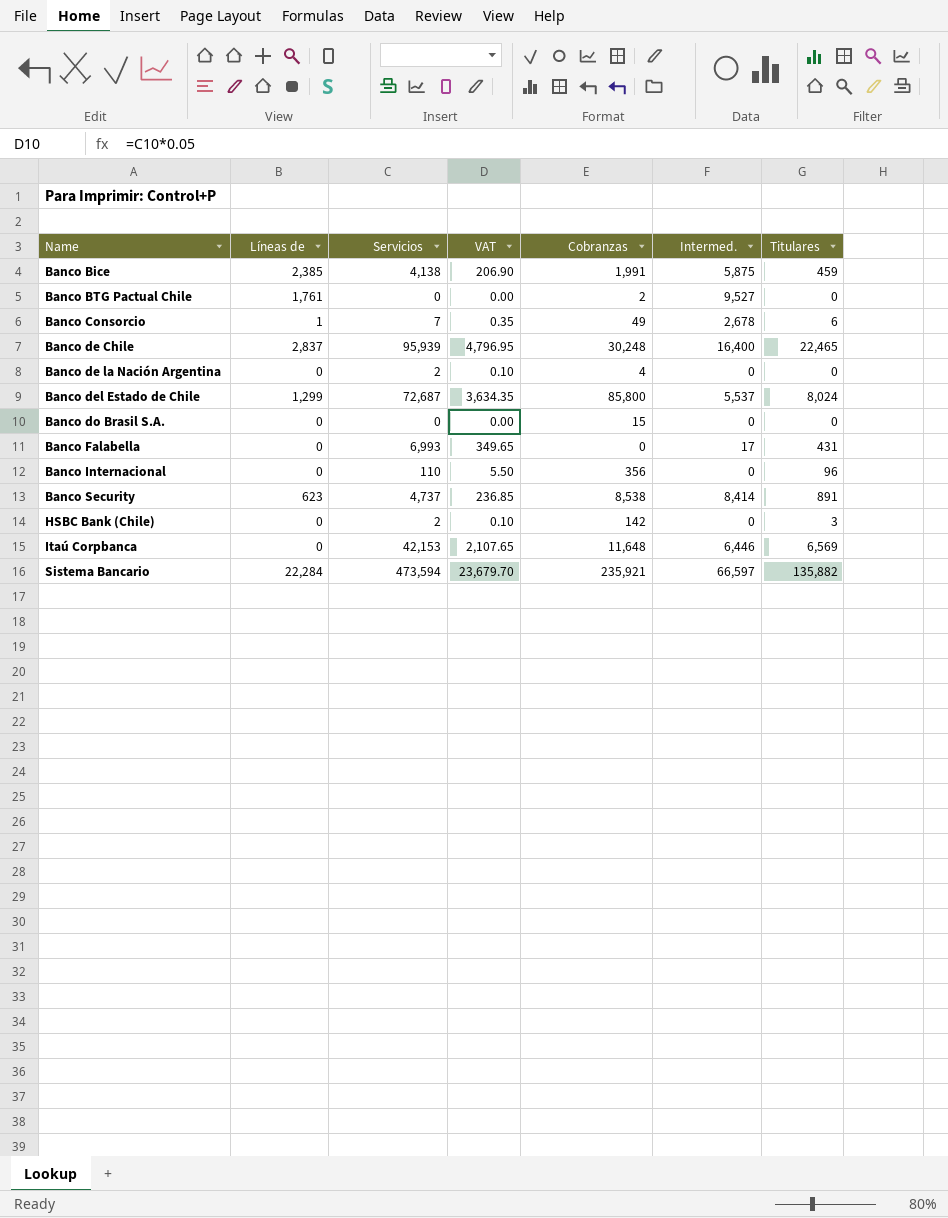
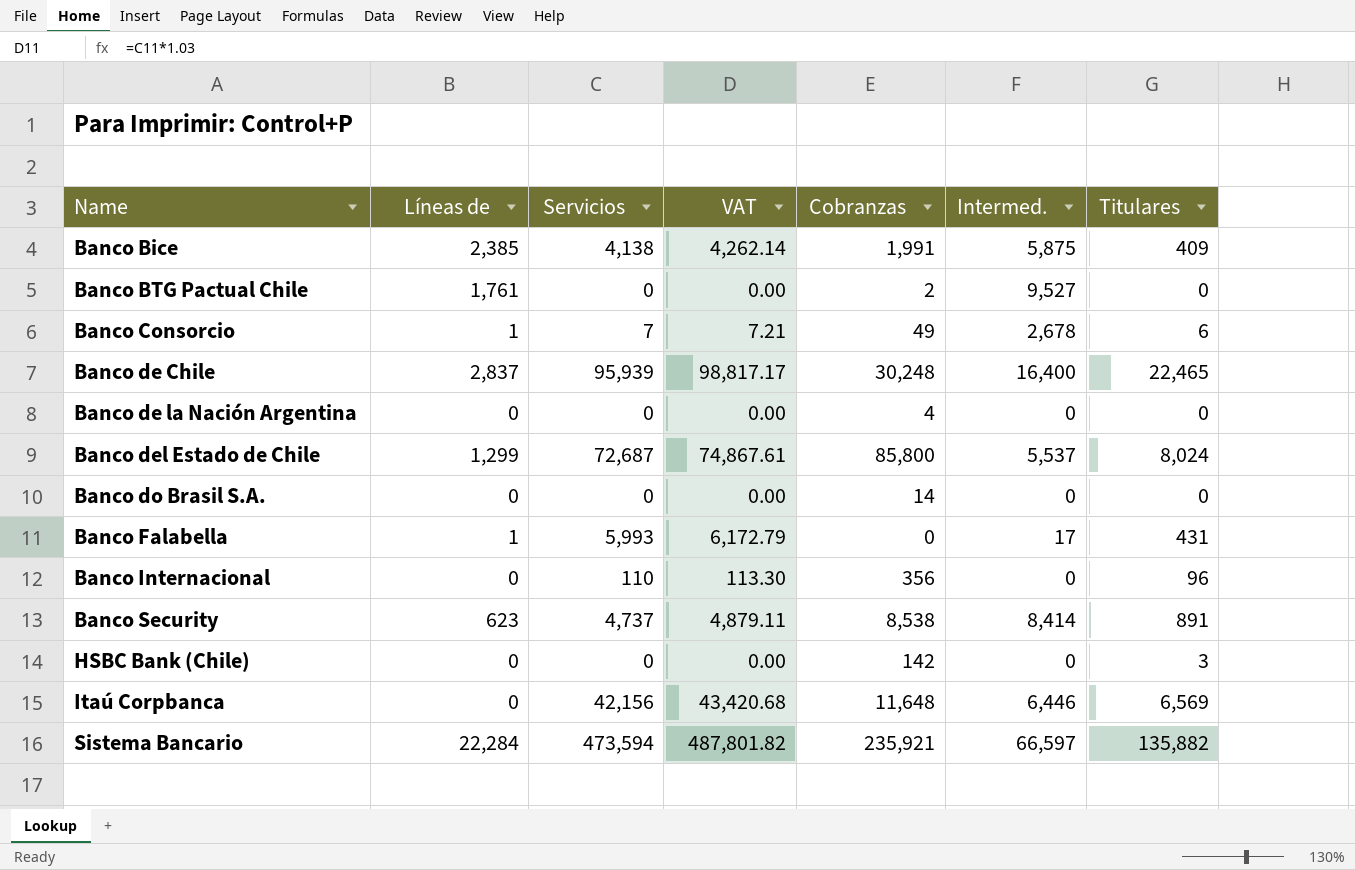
column VAT | formula: [Servicios] * 0.05 -> [Servicios] * 1.03
Banco Bice | Titulares: 459 -> 409
Banco de la Nación Argentina | Servicios: 2 -> 0
Banco do Brasil S.A. | Cobranzas: 15 -> 14
Banco Falabella | Líneas de: 0 -> 1
Banco Falabella | Servicios: 6,993 -> 5,993
HSBC Bank (Chile) | Servicios: 2 -> 0
Itaú Corpbanca | Servicios: 42,153 -> 42,156

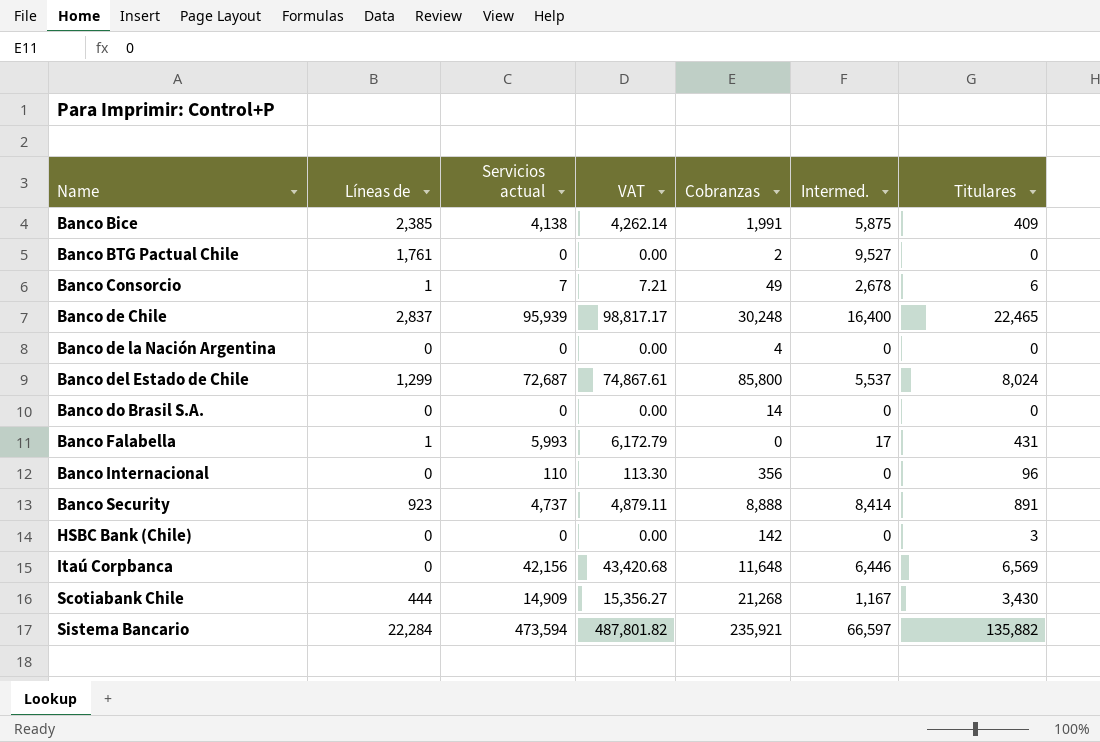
column name: Servicios -> Servicios actual
Banco Security | Líneas de: 623 -> 923
Banco Security | Cobranzas: 8,538 -> 8,888
row Scotiabank Chile: none -> 444 | 14,909 | 15,356.27 | 21,268 | 1,167 | 3,430

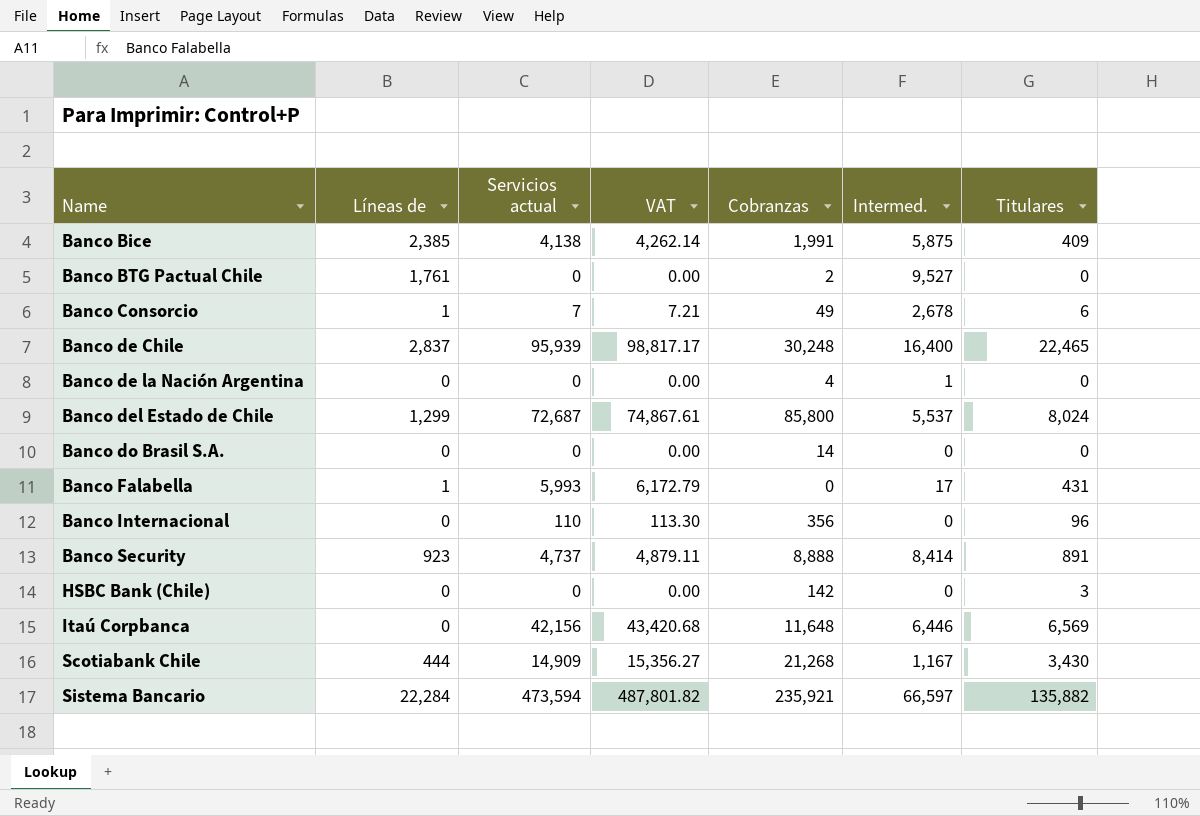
Banco de la Nación Argentina | Intermed.: 0 -> 1

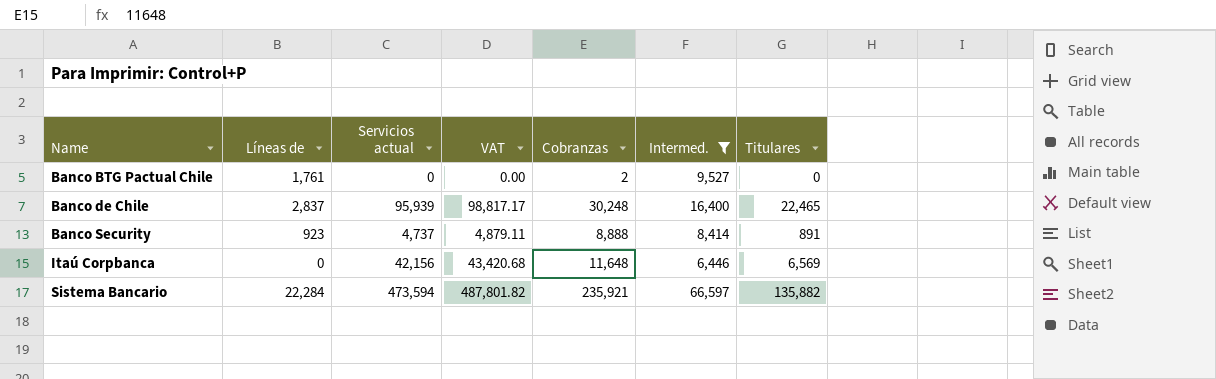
filter: none -> Intermed. >= 6,446

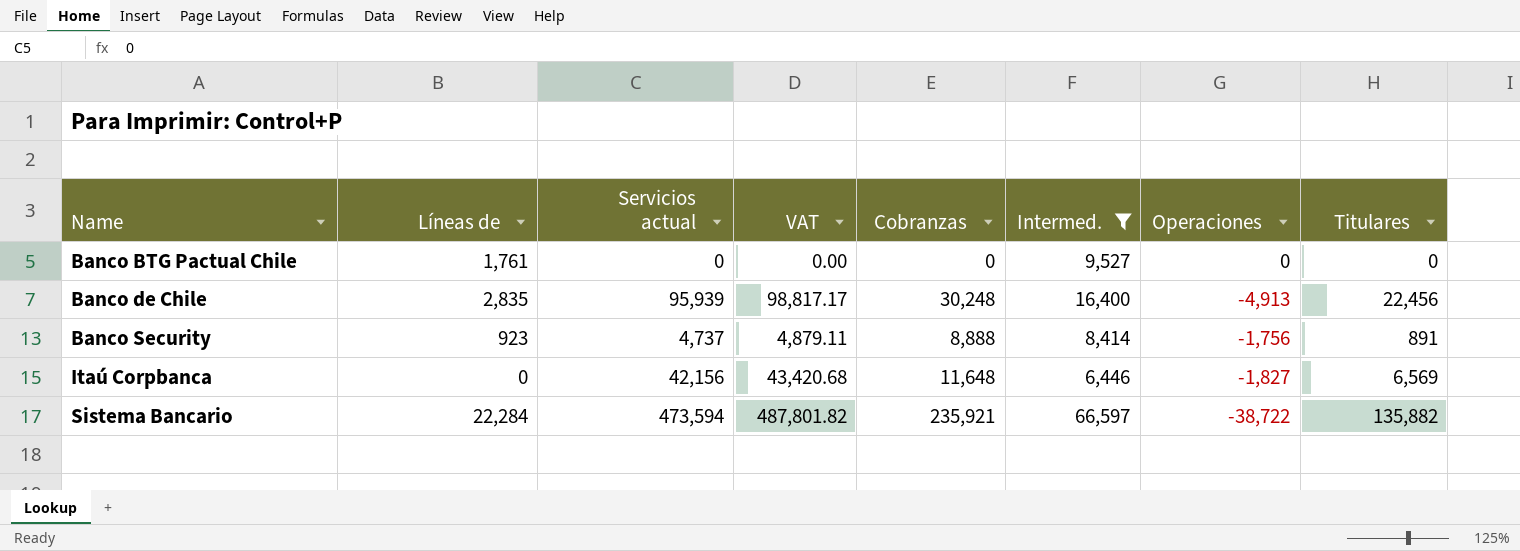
column Operaciones | position: none -> 7
Banco BTG Pactual Chile | Cobranzas: 2 -> 0
Banco de Chile | Líneas de: 2,837 -> 2,835
Banco de Chile | Titulares: 22,465 -> 22,456

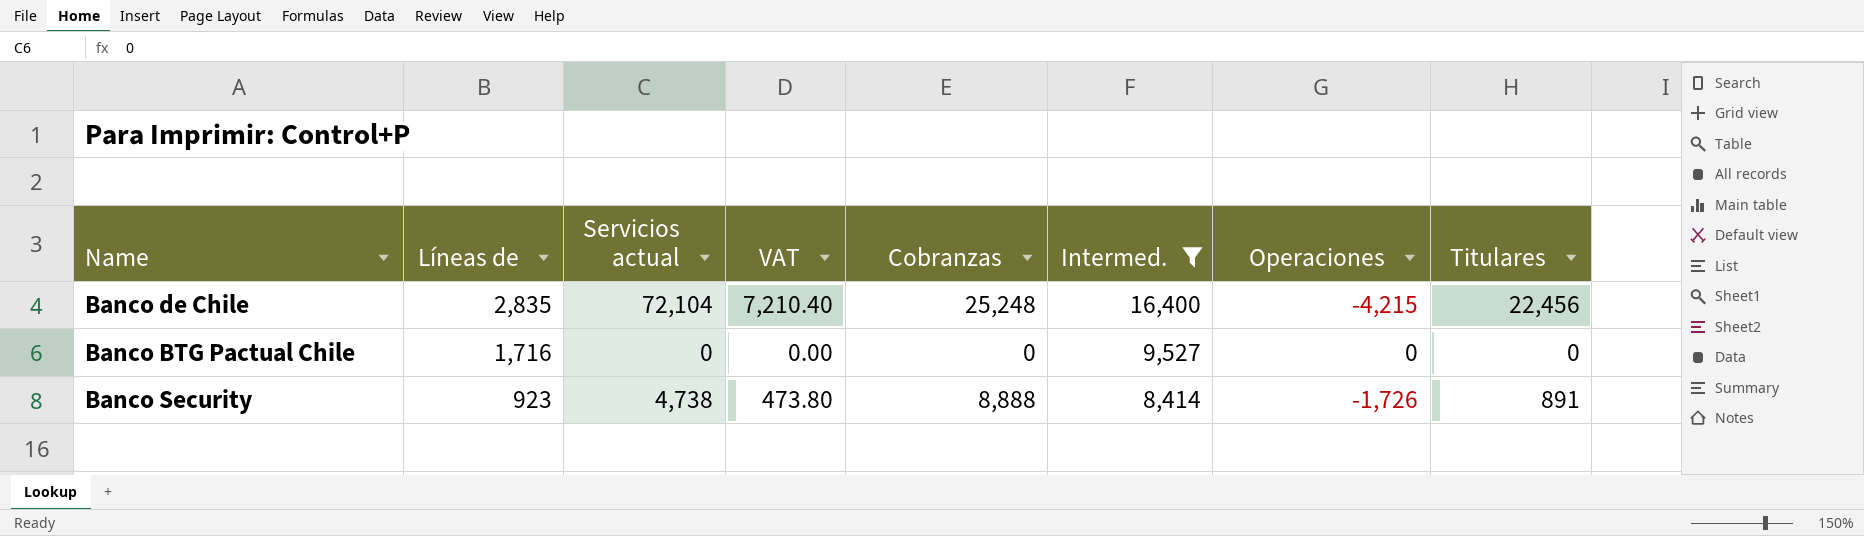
row order: Name ascending -> Líneas de descending
column VAT | formula: [Servicios actual] * 1.03 -> [Servicios actual] * 0.1
row Itaú Corpbanca: 0 | 42,156 | 43,420.68 | 11,648 | 6,446 | -1,827 | 6,569 -> none
row Sistema Bancario: 22,284 | 473,594 | 487,801.82 | 235,921 | 66,597 | -38,722 | 135,882 -> none
Banco de Chile | Servicios actual: 95,939 -> 72,104
Banco de Chile | Cobranzas: 30,248 -> 25,248
Banco de Chile | Operaciones: -4,913 -> -4,215
Banco BTG Pactual Chile | Líneas de: 1,761 -> 1,716
Banco Security | Servicios actual: 4,737 -> 4,738
Banco Security | Operaciones: -1,756 -> -1,726

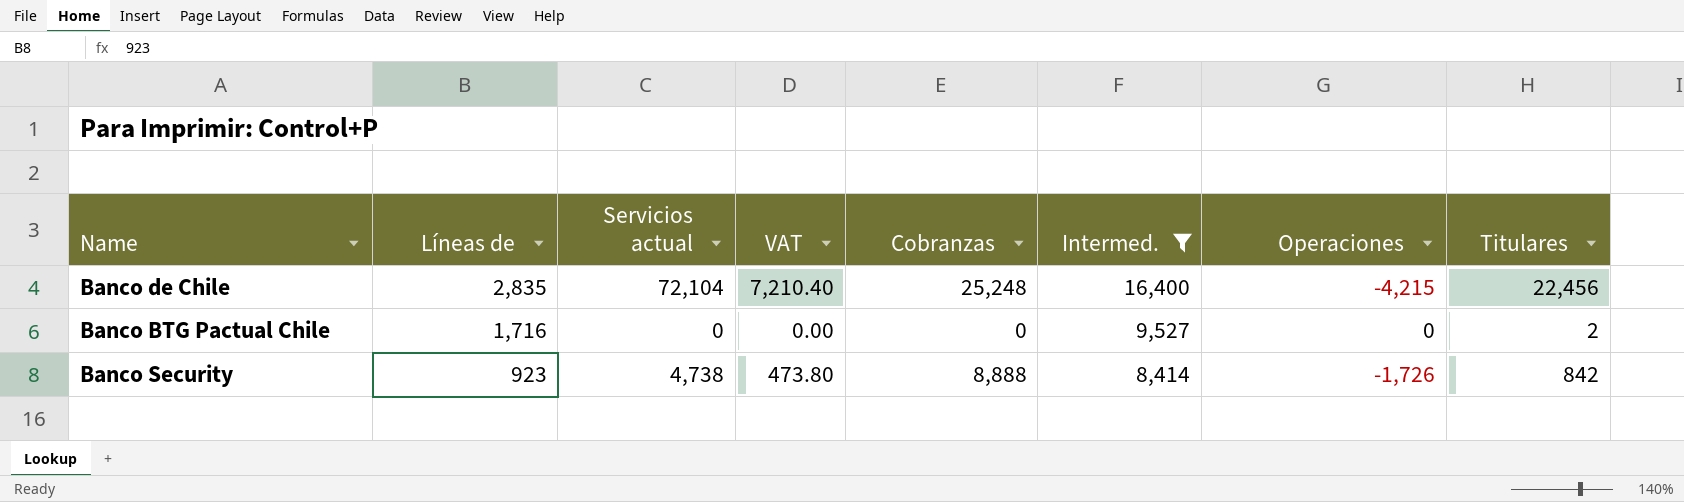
Banco BTG Pactual Chile | Titulares: 0 -> 2
Banco Security | Titulares: 891 -> 842

